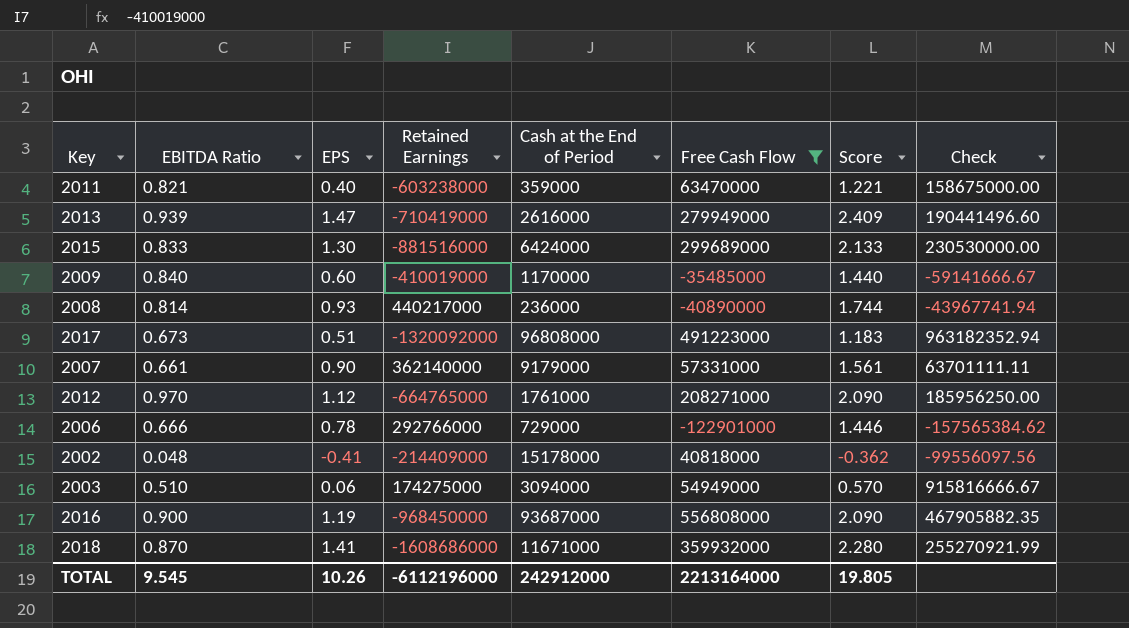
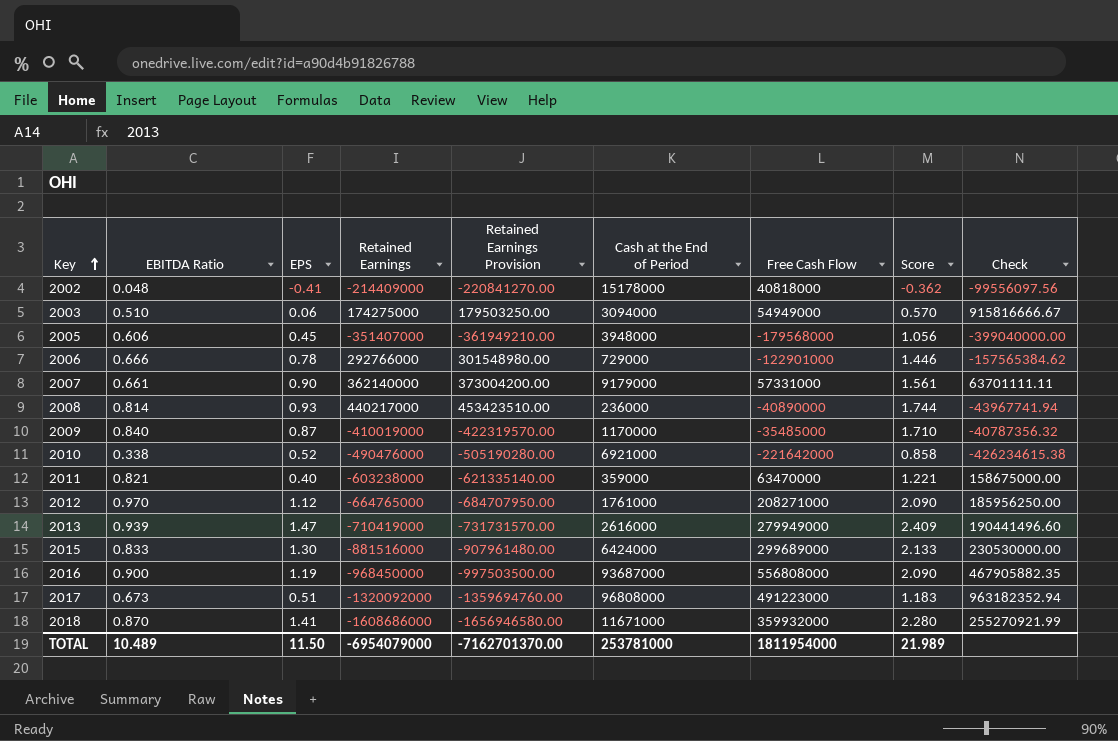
filter: Free Cash Flow >= -122901000 -> none
row order: none -> Key ascending
column Retained Earnings Provision | formula: none -> [Retained Earnings] * 1.03
2009 | EPS: 0.60 -> 0.87
2009 | Score: 1.440 -> 1.710
2009 | Check: -59141666.67 -> -40787356.32
TOTAL | EBITDA Ratio: 9.545 -> 10.489
TOTAL | EPS: 10.26 -> 11.50
TOTAL | Retained Earnings: -6112196000 -> -6954079000
TOTAL | Cash at the End of Period: 242912000 -> 253781000
TOTAL | Free Cash Flow: 2213164000 -> 1811954000
TOTAL | Score: 19.805 -> 21.989

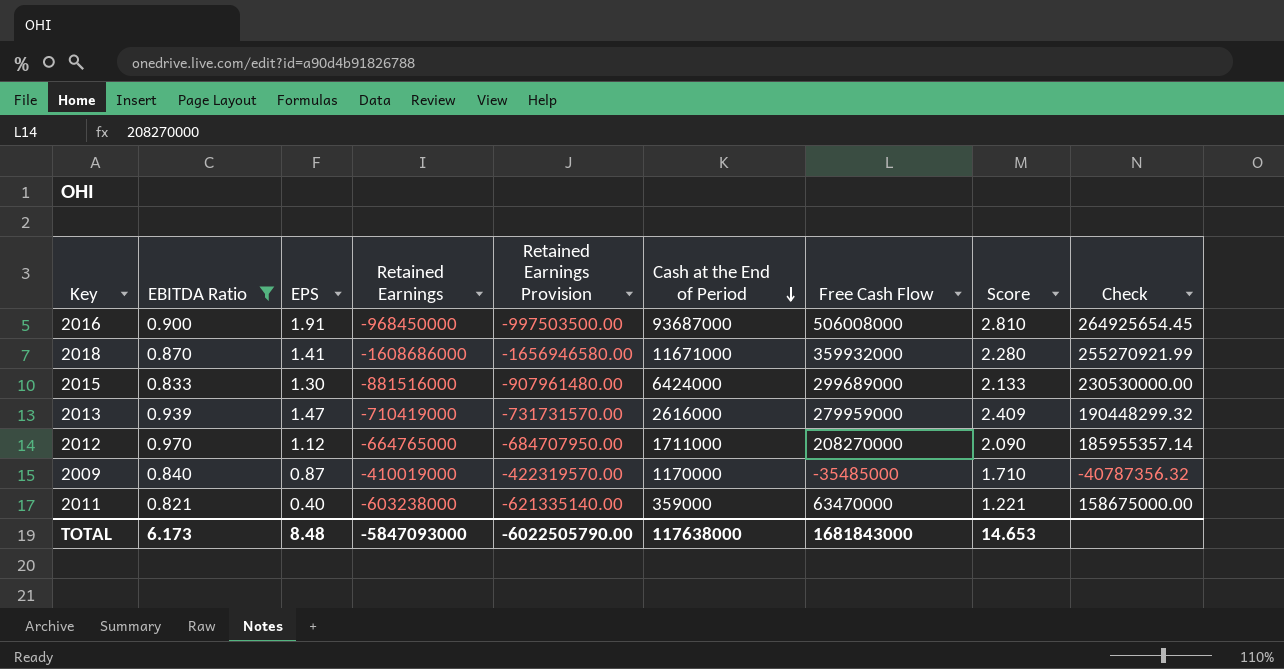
filter: none -> EBITDA Ratio >= 0.821
row order: Key ascending -> Cash at the End of Period descending
2016 | EPS: 1.19 -> 1.91
2016 | Free Cash Flow: 556808000 -> 506008000
2016 | Score: 2.090 -> 2.810
2016 | Check: 467905882.35 -> 264925654.45
2013 | Free Cash Flow: 279949000 -> 279959000
2013 | Check: 190441496.60 -> 190448299.32
2012 | Cash at the End of Period: 1761000 -> 1711000
2012 | Free Cash Flow: 208271000 -> 208270000
2012 | Check: 185956250.00 -> 185955357.14
TOTAL | EBITDA Ratio: 10.489 -> 6.173
TOTAL | EPS: 11.50 -> 8.48
TOTAL | Retained Earnings: -6954079000 -> -5847093000
TOTAL | Retained Earnings Provision: -7162701370.00 -> -6022505790.00
TOTAL | Cash at the End of Period: 253781000 -> 117638000
TOTAL | Free Cash Flow: 1811954000 -> 1681843000
TOTAL | Score: 21.989 -> 14.653

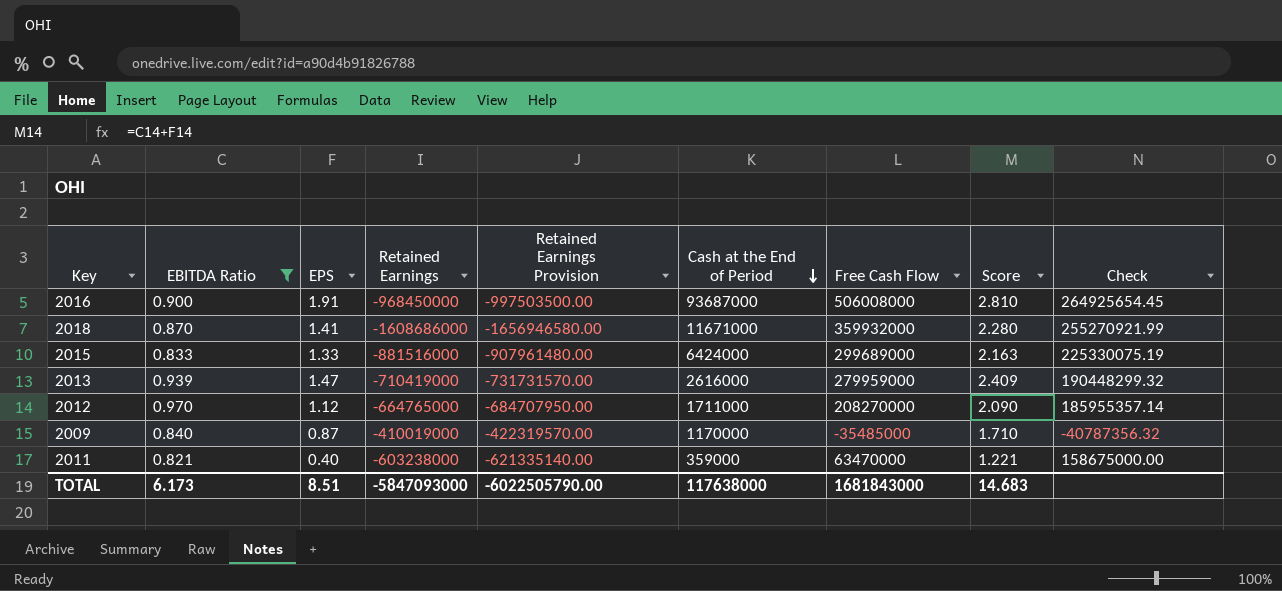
2015 | EPS: 1.30 -> 1.33
2015 | Score: 2.133 -> 2.163
2015 | Check: 230530000.00 -> 225330075.19
TOTAL | EPS: 8.48 -> 8.51
TOTAL | Score: 14.653 -> 14.683

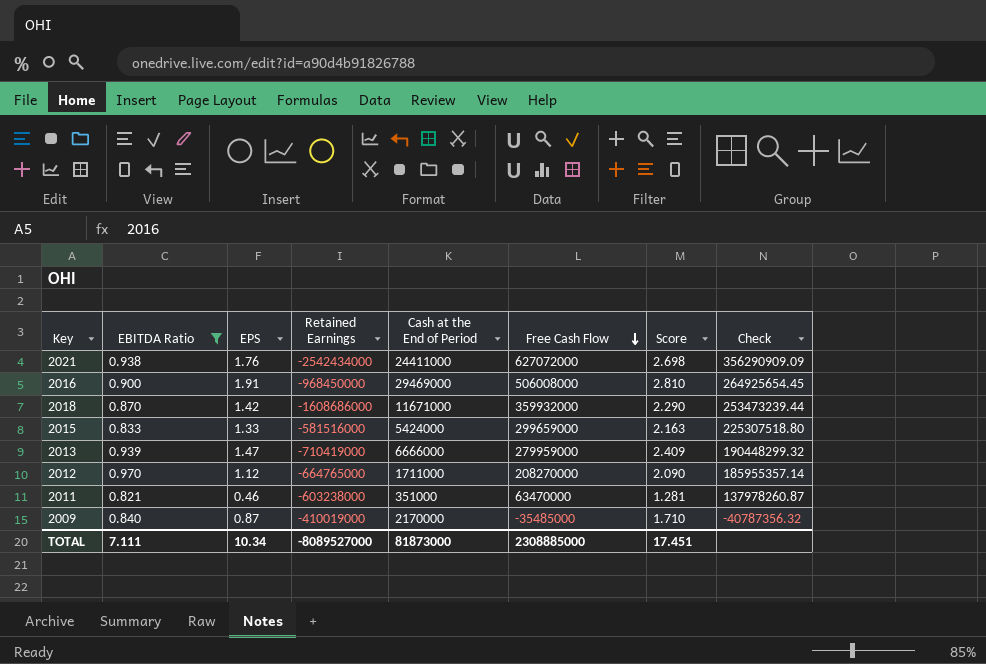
row order: Cash at the End of Period descending -> Free Cash Flow descending
column Retained Earnings Provision | formula: [Retained Earnings] * 1.03 -> none
row 2021: none -> 0.938 | 1.76 | -2542434000 | 24411000 | 627072000 | 2.698 | 356290909.09
2016 | Cash at the End of Period: 93687000 -> 29469000
2018 | EPS: 1.41 -> 1.42
2018 | Score: 2.280 -> 2.290
2018 | Check: 255270921.99 -> 253473239.44
2015 | Retained Earnings: -881516000 -> -581516000
2015 | Cash at the End of Period: 6424000 -> 5424000
2015 | Free Cash Flow: 299689000 -> 299659000
2015 | Check: 225330075.19 -> 225307518.80
2013 | Cash at the End of Period: 2616000 -> 6666000
2011 | EPS: 0.40 -> 0.46
2011 | Cash at the End of Period: 359000 -> 351000
2011 | Score: 1.221 -> 1.281
2011 | Check: 158675000.00 -> 137978260.87
2009 | Cash at the End of Period: 1170000 -> 2170000
TOTAL | EBITDA Ratio: 6.173 -> 7.111
TOTAL | EPS: 8.51 -> 10.34
TOTAL | Retained Earnings: -5847093000 -> -8089527000
TOTAL | Cash at the End of Period: 117638000 -> 81873000
TOTAL | Free Cash Flow: 1681843000 -> 2308885000
TOTAL | Score: 14.683 -> 17.451

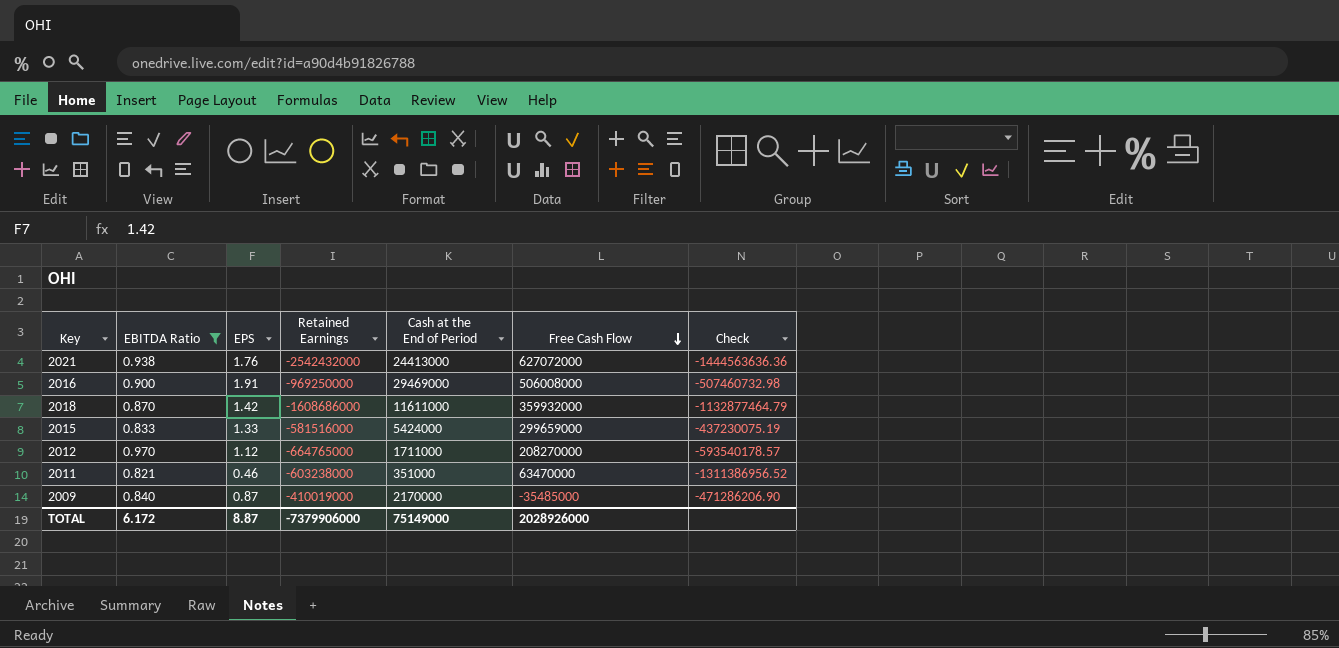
column Score | formula: [EBITDA Ratio] + [EPS] -> none
column Check | formula: [Free Cash Flow] / [EPS] -> [Retained Earnings] / [EPS]
row 2013: 0.939 | 1.47 | -710419000 | 6666000 | 279959000 | 2.409 | 190448299.32 -> none
2021 | Retained Earnings: -2542434000 -> -2542432000
2021 | Cash at the End of Period: 24411000 -> 24413000
2016 | Retained Earnings: -968450000 -> -969250000
2018 | Cash at the End of Period: 11671000 -> 11611000
TOTAL | EBITDA Ratio: 7.111 -> 6.172
TOTAL | EPS: 10.34 -> 8.87
TOTAL | Retained Earnings: -8089527000 -> -7379906000
TOTAL | Cash at the End of Period: 81873000 -> 75149000
TOTAL | Free Cash Flow: 2308885000 -> 2028926000

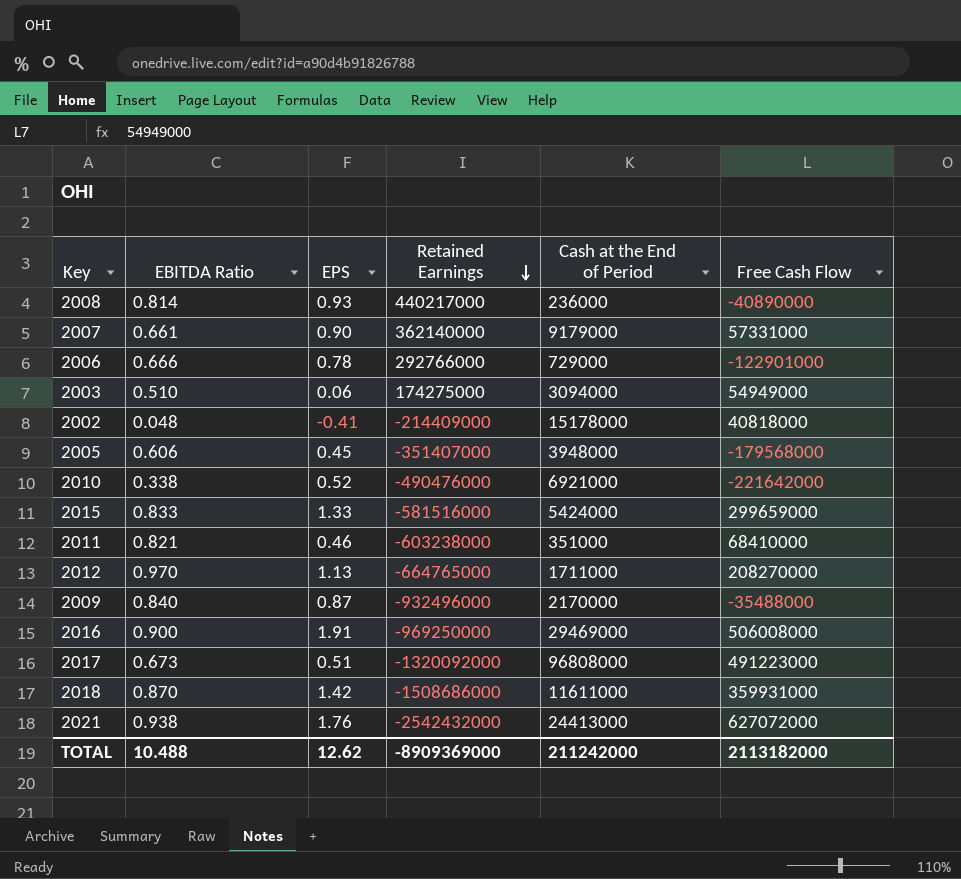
filter: EBITDA Ratio >= 0.821 -> none
row order: Free Cash Flow descending -> Retained Earnings descending
column Check | formula: [Retained Earnings] / [EPS] -> none
2011 | Free Cash Flow: 63470000 -> 68410000
2012 | EPS: 1.12 -> 1.13
2009 | Retained Earnings: -410019000 -> -932496000
2009 | Free Cash Flow: -35485000 -> -35488000
2018 | Retained Earnings: -1608686000 -> -1508686000
2018 | Free Cash Flow: 359932000 -> 359931000
TOTAL | EBITDA Ratio: 6.172 -> 10.488
TOTAL | EPS: 8.87 -> 12.62
TOTAL | Retained Earnings: -7379906000 -> -8909369000
TOTAL | Cash at the End of Period: 75149000 -> 211242000
TOTAL | Free Cash Flow: 2028926000 -> 2113182000

